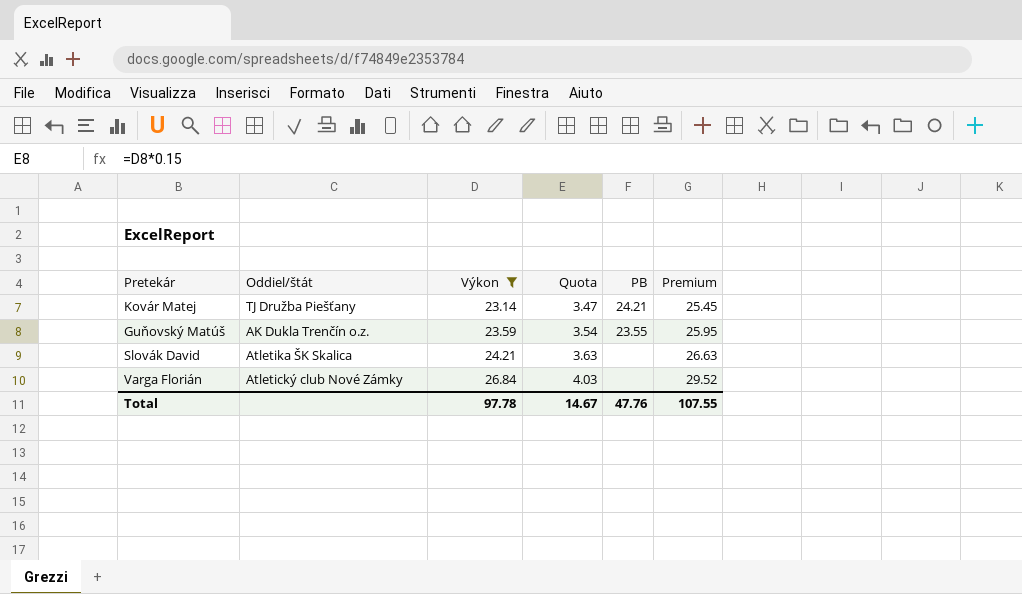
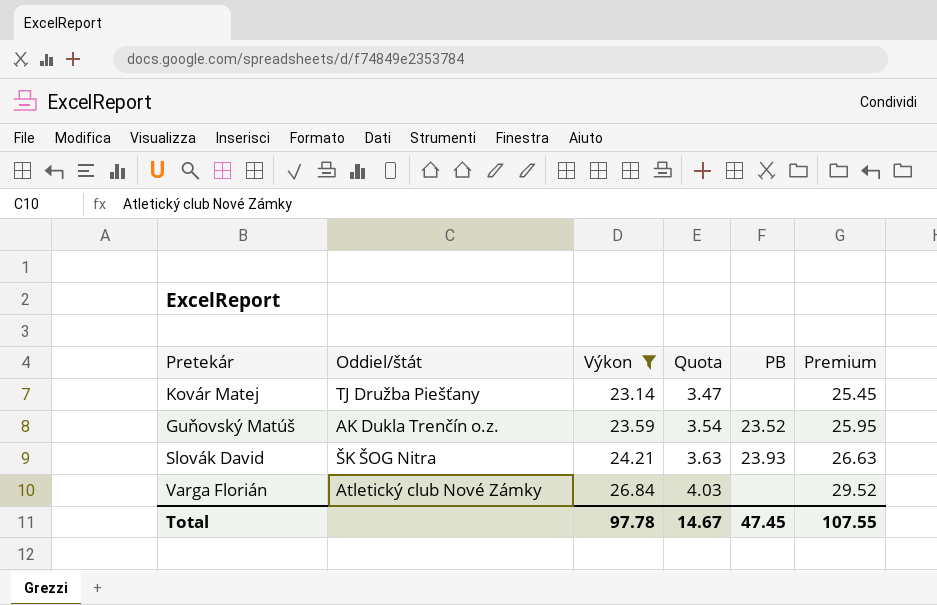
Kovár Matej | PB: 24.21 -> none
Guňovský Matúš | PB: 23.55 -> 23.52
Slovák David | Oddiel/štát: Atletika ŠK Skalica -> ŠK ŠOG Nitra
Slovák David | PB: none -> 23.93
Total | PB: 47.76 -> 47.45

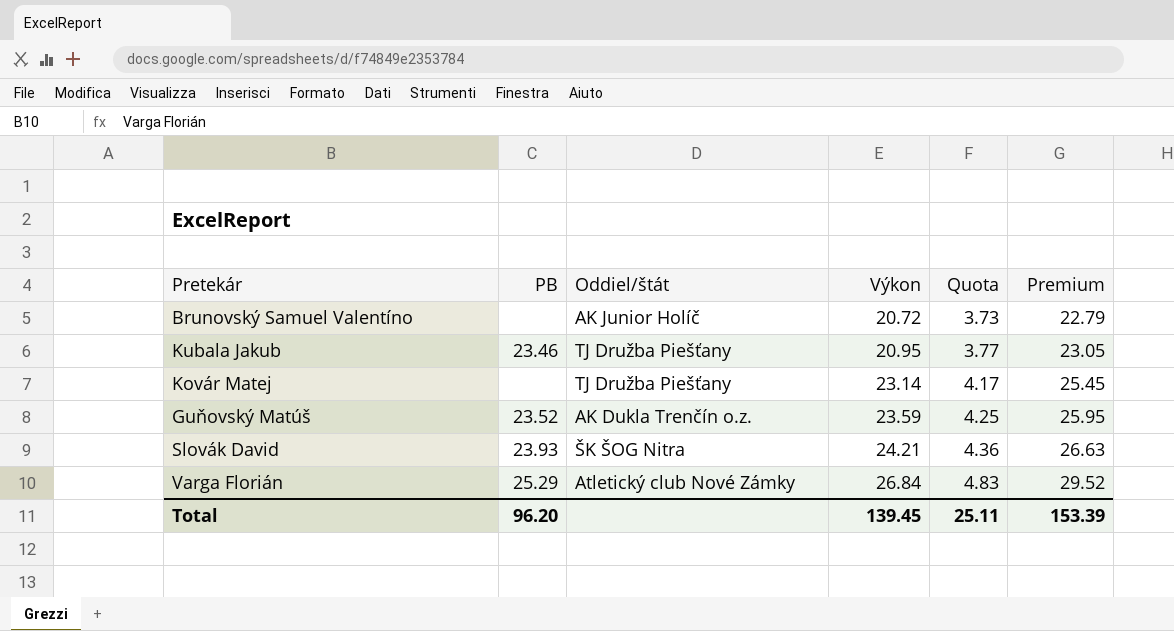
filter: Výkon >= 23.14 -> none
column PB | position: 5 -> 2
column Quota | formula: [Výkon] * 0.15 -> [Výkon] * 0.18
Varga Florián | PB: none -> 25.29
Total | PB: 47.45 -> 96.20
Total | Výkon: 97.78 -> 139.45
Total | Quota: 14.67 -> 25.11
Total | Premium: 107.55 -> 153.39

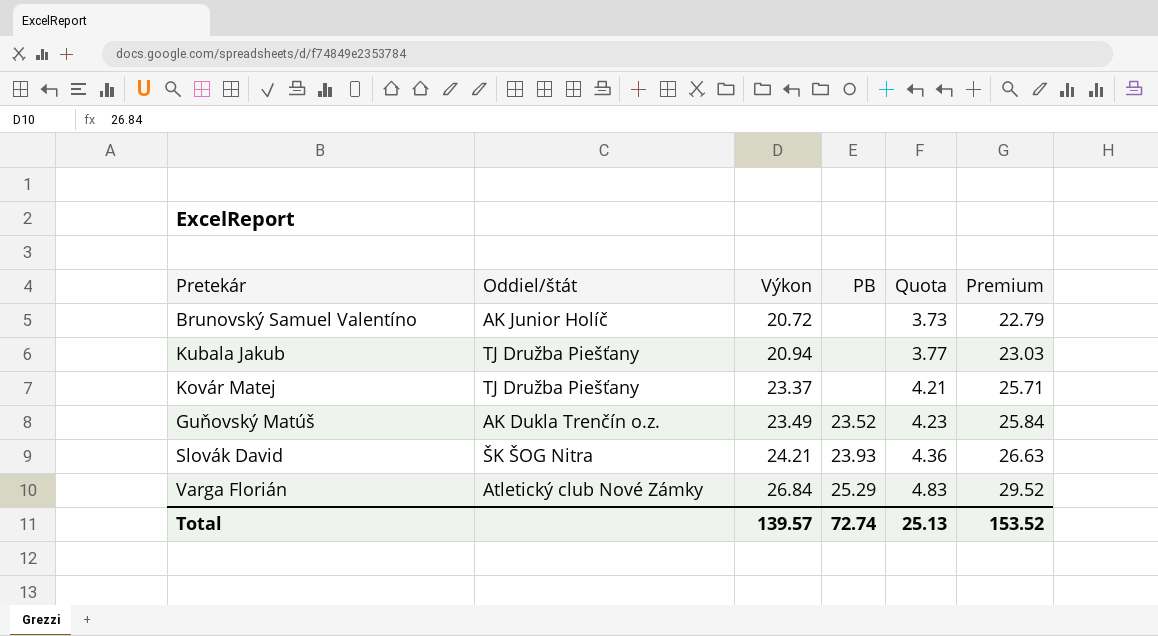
column PB | position: 2 -> 4
Kubala Jakub | Výkon: 20.95 -> 20.94
Kubala Jakub | PB: 23.46 -> none
Kubala Jakub | Premium: 23.05 -> 23.03
Kovár Matej | Výkon: 23.14 -> 23.37
Kovár Matej | Quota: 4.17 -> 4.21
Kovár Matej | Premium: 25.45 -> 25.71
Guňovský Matúš | Výkon: 23.59 -> 23.49
Guňovský Matúš | Quota: 4.25 -> 4.23
Guňovský Matúš | Premium: 25.95 -> 25.84
Total | Výkon: 139.45 -> 139.57
Total | PB: 96.20 -> 72.74
Total | Quota: 25.11 -> 25.13
Total | Premium: 153.39 -> 153.52

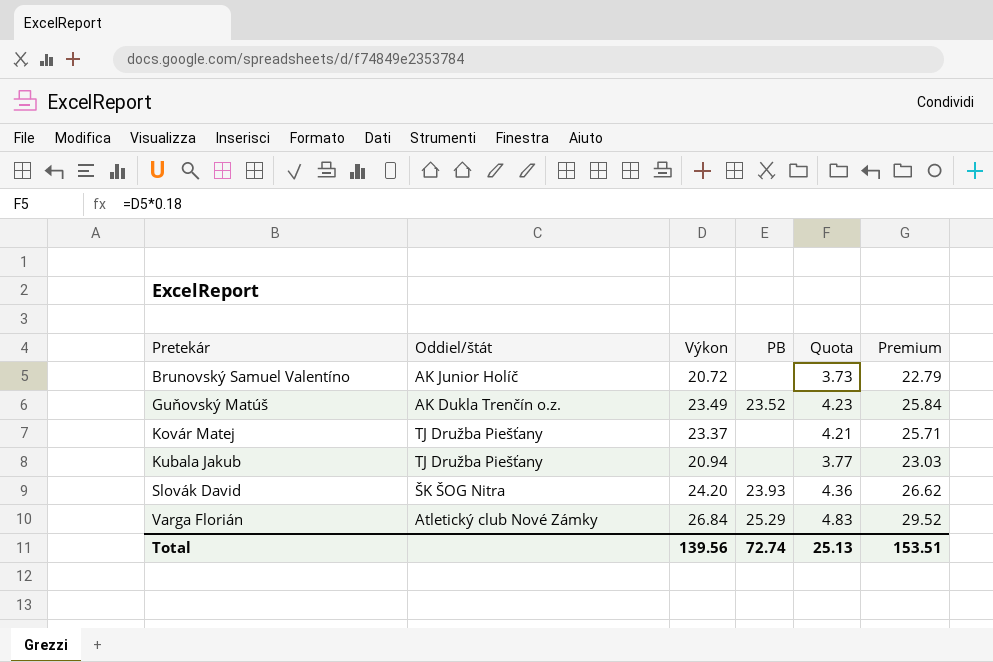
row order: Výkon ascending -> Pretekár ascending
Slovák David | Výkon: 24.21 -> 24.20
Slovák David | Premium: 26.63 -> 26.62
Total | Výkon: 139.57 -> 139.56
Total | Premium: 153.52 -> 153.51

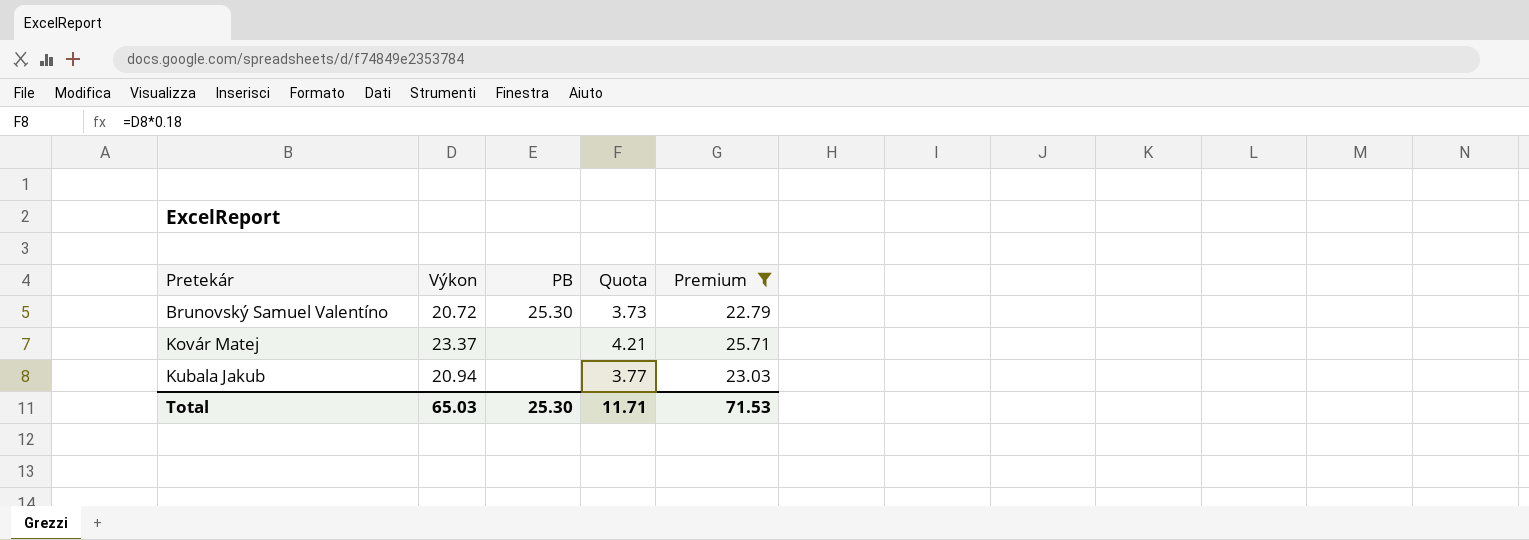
filter: none -> Premium <= 25.71
column Oddiel/štát | position: 2 -> none
Brunovský Samuel Valentíno | PB: none -> 25.30
Total | Výkon: 139.56 -> 65.03
Total | PB: 72.74 -> 25.30
Total | Quota: 25.13 -> 11.71
Total | Premium: 153.51 -> 71.53

